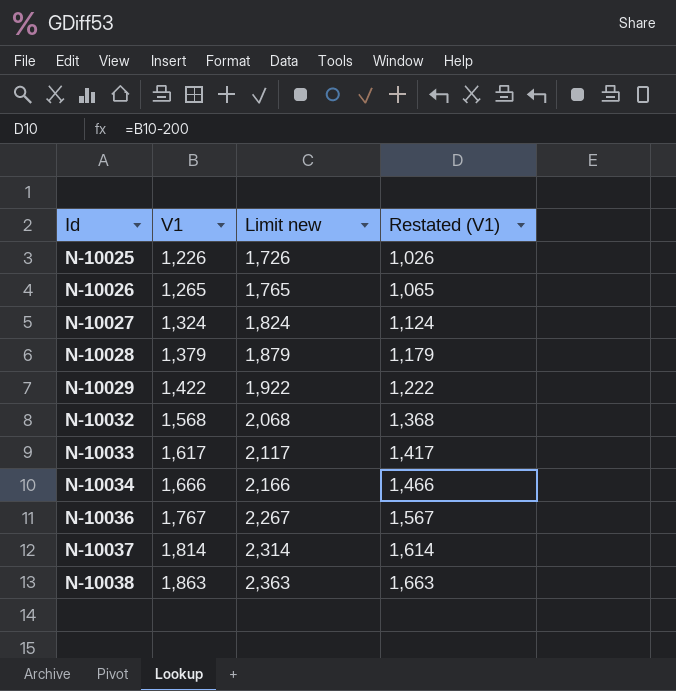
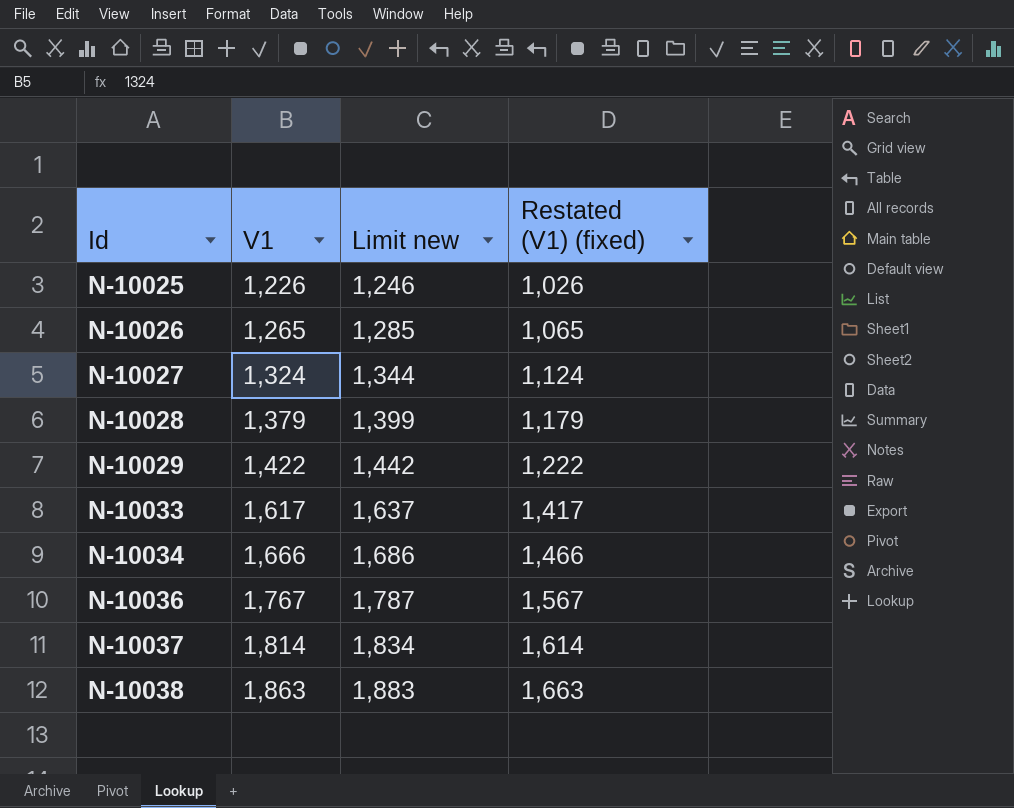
column Limit new | formula: [V1] + 500 -> [V1] + 20
column name: Restated (V1) -> Restated (V1) (fixed)
row N-10032: 1,568 | 2,068 | 1,368 -> none

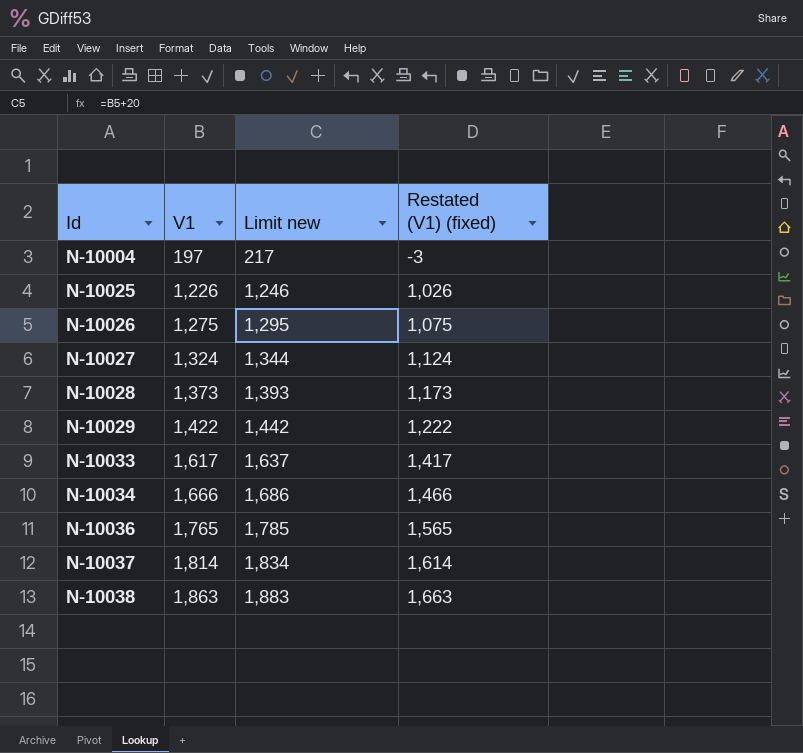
row N-10004: none -> 197 | 217 | -3
N-10026 | V1: 1,265 -> 1,275
N-10026 | Limit new: 1,285 -> 1,295
N-10026 | Restated (V1) (fixed): 1,065 -> 1,075
N-10028 | V1: 1,379 -> 1,373
N-10028 | Limit new: 1,399 -> 1,393
N-10028 | Restated (V1) (fixed): 1,179 -> 1,173
N-10036 | V1: 1,767 -> 1,765
N-10036 | Limit new: 1,787 -> 1,785
N-10036 | Restated (V1) (fixed): 1,567 -> 1,565

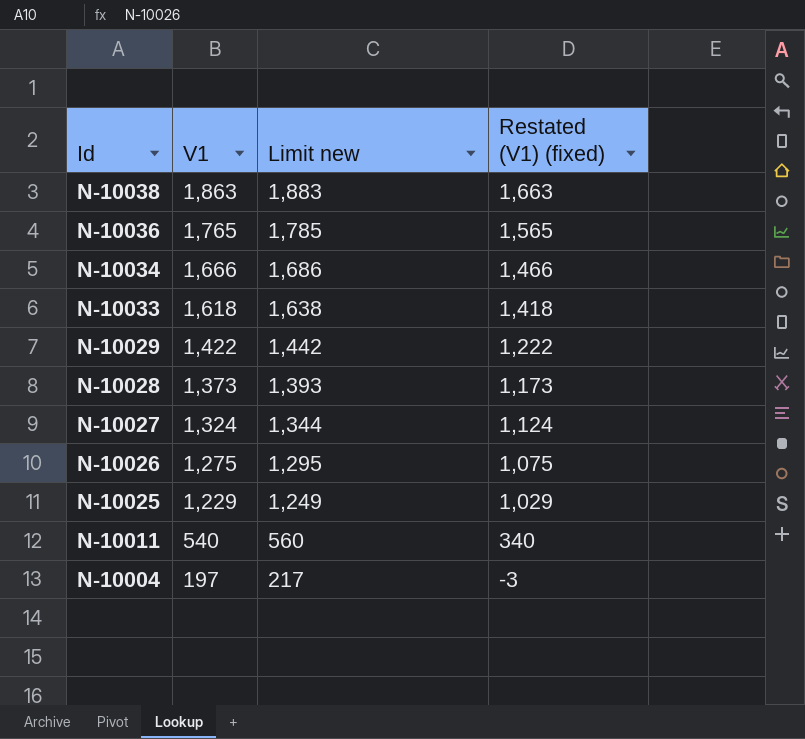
row order: Id ascending -> Id descending
row N-10037: 1,814 | 1,834 | 1,614 -> none
N-10033 | V1: 1,617 -> 1,618
N-10033 | Limit new: 1,637 -> 1,638
N-10033 | Restated (V1) (fixed): 1,417 -> 1,418
N-10025 | V1: 1,226 -> 1,229
N-10025 | Limit new: 1,246 -> 1,249
N-10025 | Restated (V1) (fixed): 1,026 -> 1,029
row N-10011: none -> 540 | 560 | 340

